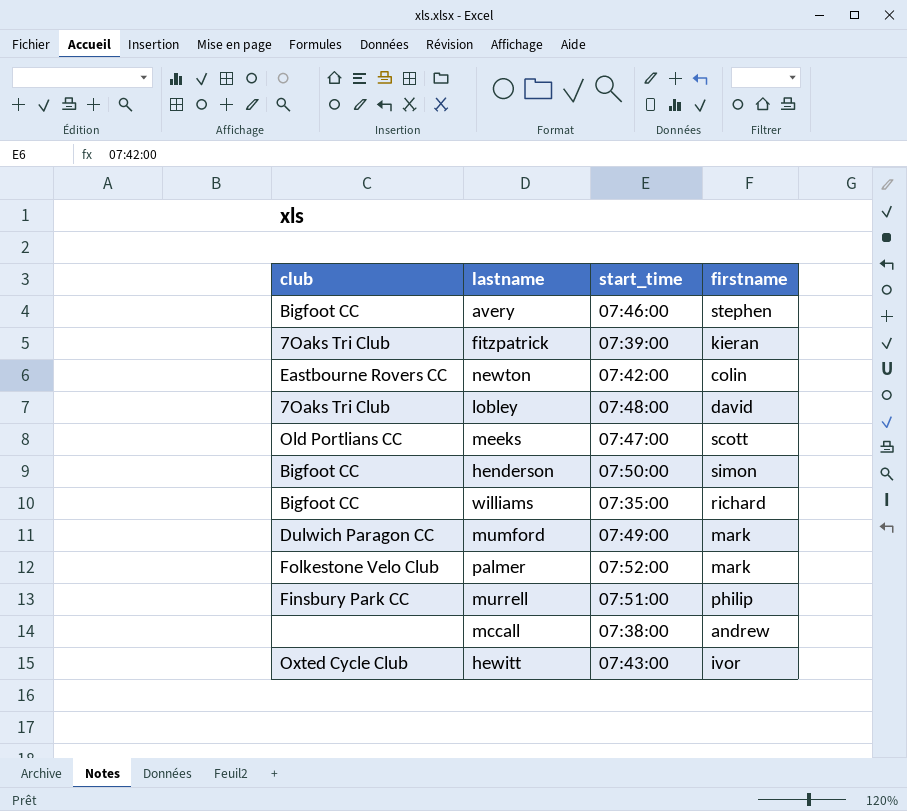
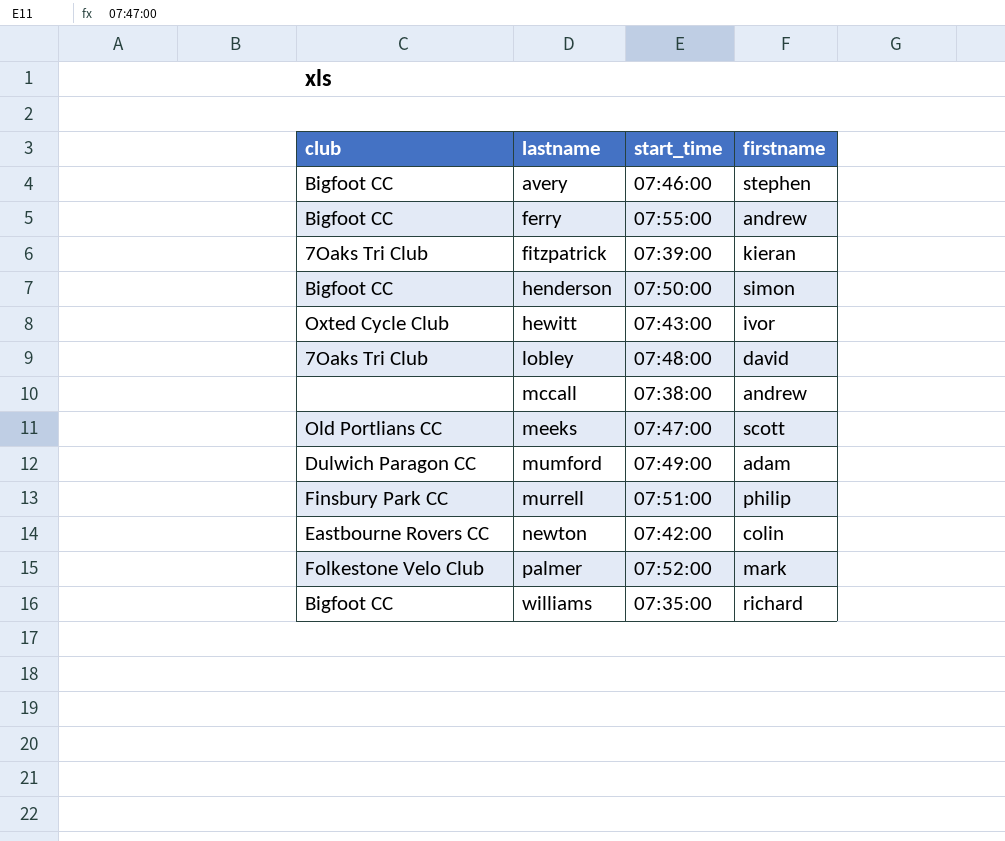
row order: none -> lastname ascending
row ferry: none -> Bigfoot CC | 07:55:00 | andrew
mumford | firstname: mark -> adam

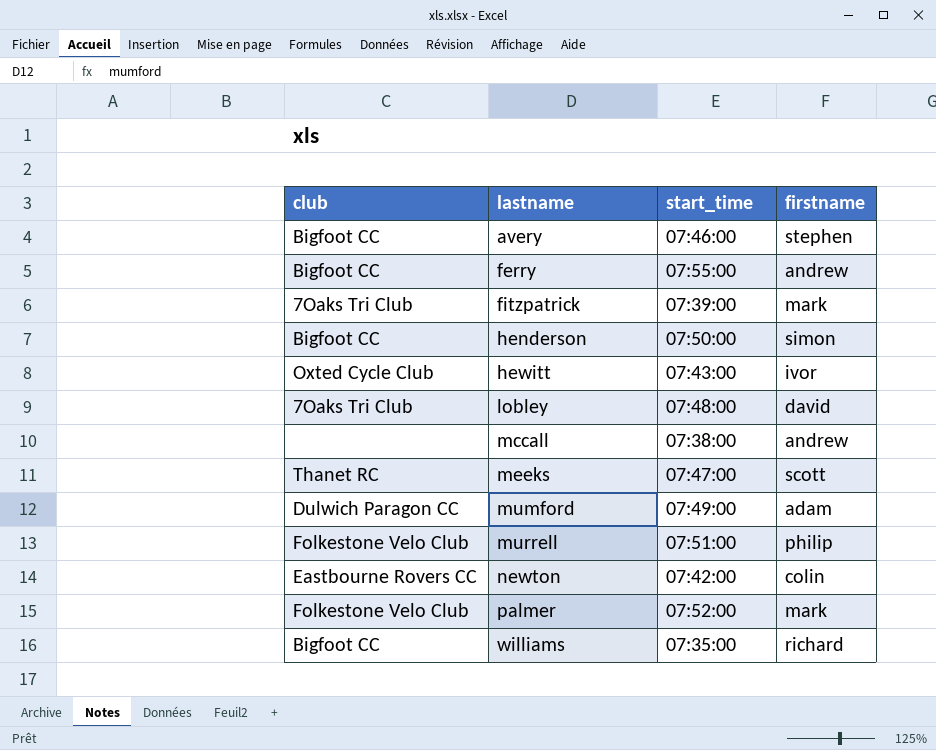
fitzpatrick | firstname: kieran -> mark
meeks | club: Old Portlians CC -> Thanet RC
murrell | club: Finsbury Park CC -> Folkestone Velo Club

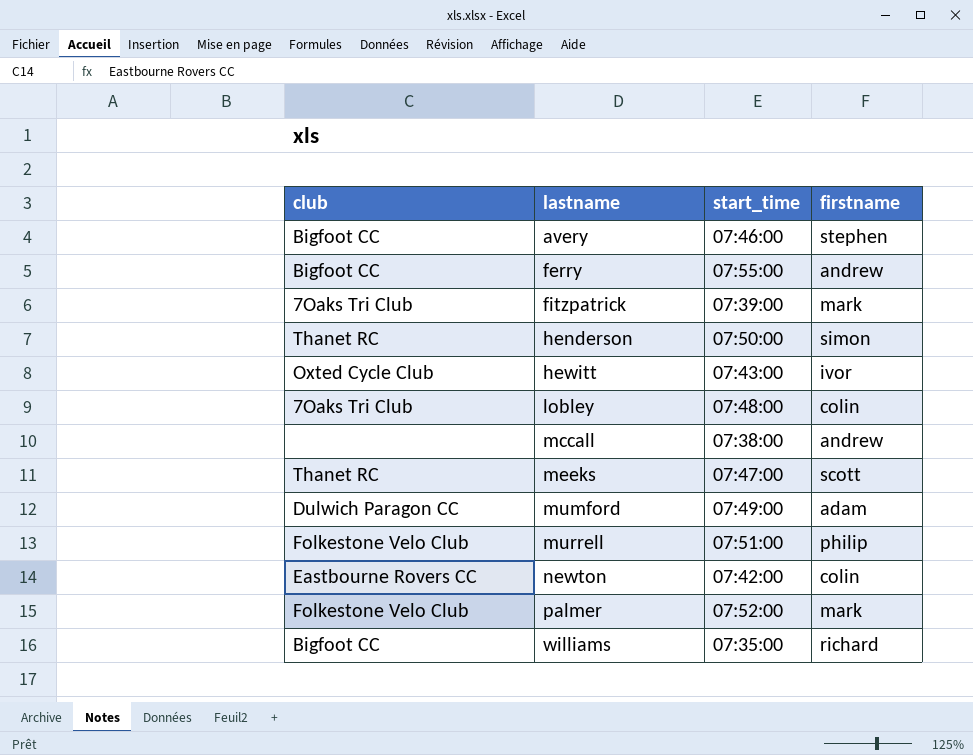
henderson | club: Bigfoot CC -> Thanet RC
lobley | firstname: david -> colin

